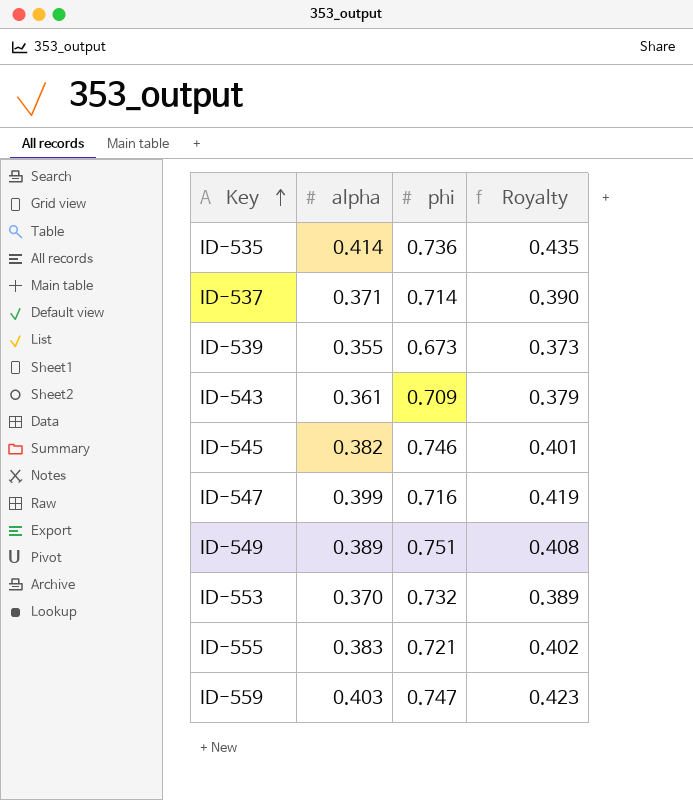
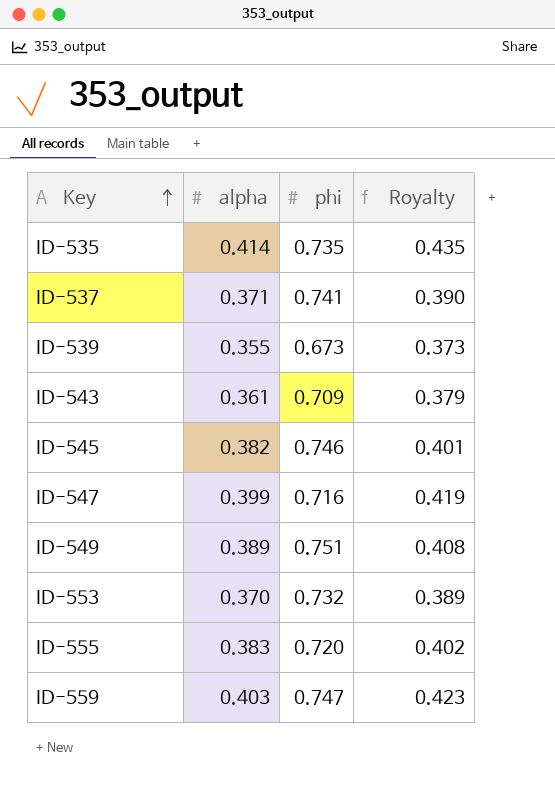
ID-535 | phi: 0.736 -> 0.735
ID-537 | phi: 0.714 -> 0.741
ID-555 | phi: 0.721 -> 0.720

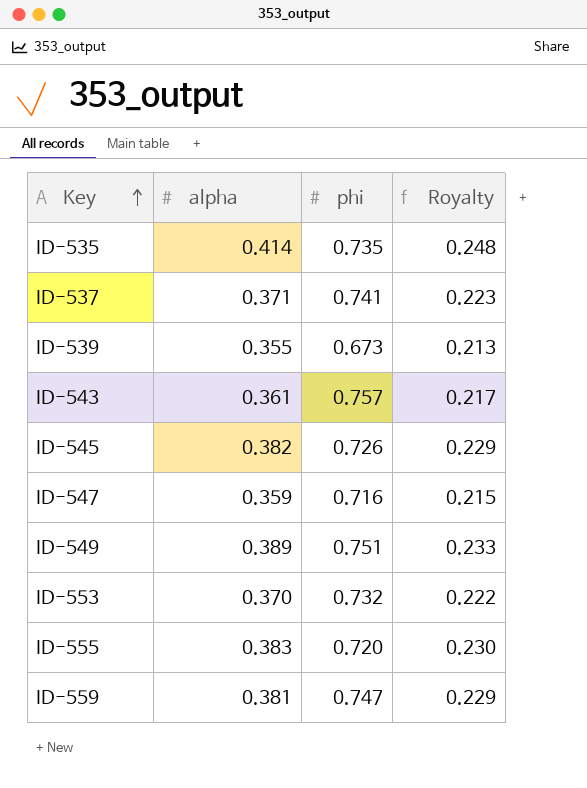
column Royalty | formula: [alpha] * 1.05 -> [alpha] * 0.6
ID-543 | phi: 0.709 -> 0.757
ID-545 | phi: 0.746 -> 0.726
ID-547 | alpha: 0.399 -> 0.359
ID-559 | alpha: 0.403 -> 0.381

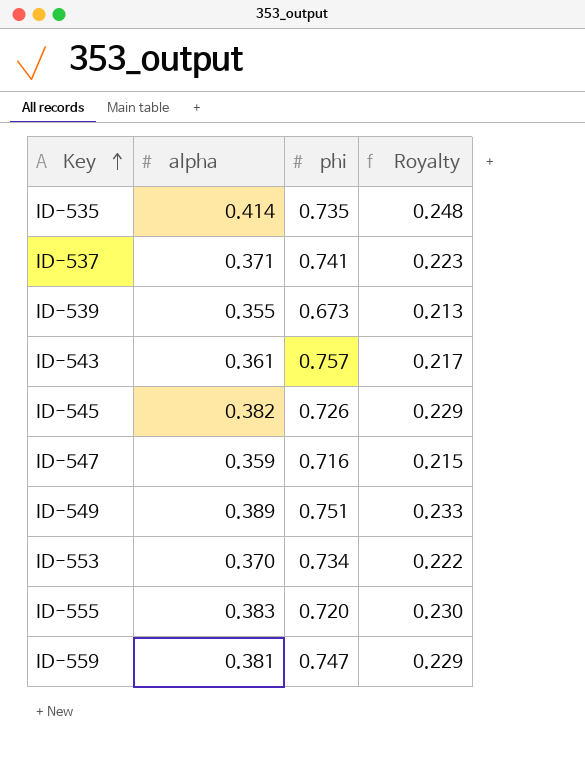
ID-553 | phi: 0.732 -> 0.734

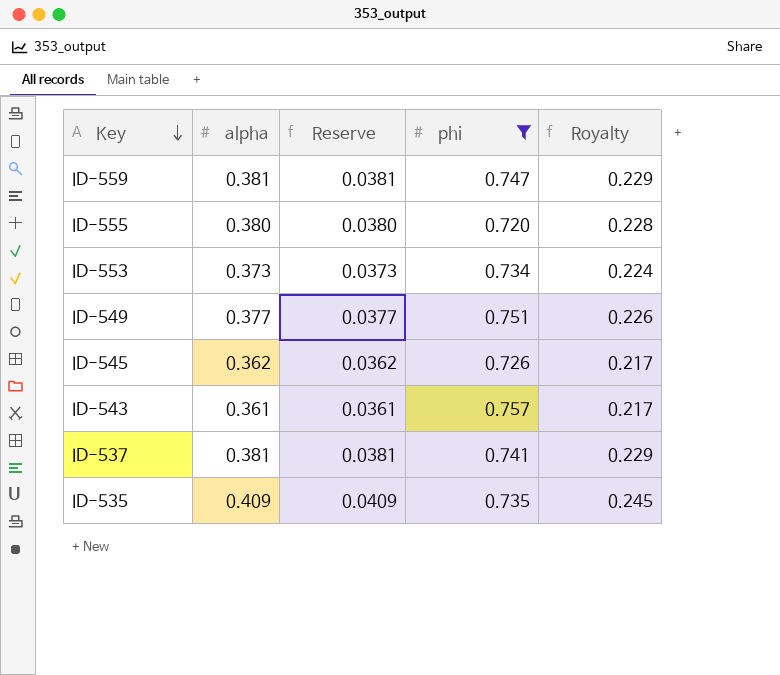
filter: none -> phi >= 0.720
row order: Key ascending -> Key descending
column Reserve | formula: none -> [alpha] * 0.1
ID-555 | alpha: 0.383 -> 0.380
ID-555 | Royalty: 0.230 -> 0.228
ID-553 | alpha: 0.370 -> 0.373
ID-553 | Royalty: 0.222 -> 0.224
ID-549 | alpha: 0.389 -> 0.377
ID-549 | Royalty: 0.233 -> 0.226
ID-545 | alpha: 0.382 -> 0.362
ID-545 | Royalty: 0.229 -> 0.217
ID-537 | alpha: 0.371 -> 0.381
ID-537 | Royalty: 0.223 -> 0.229
ID-535 | alpha: 0.414 -> 0.409
ID-535 | Royalty: 0.248 -> 0.245

